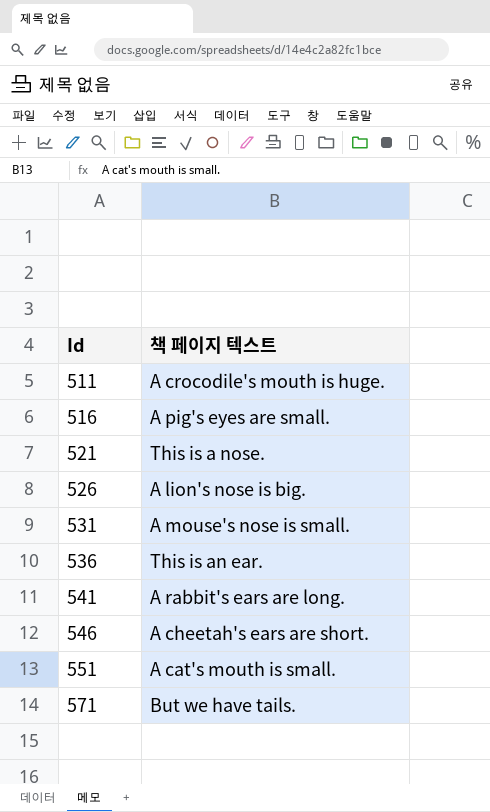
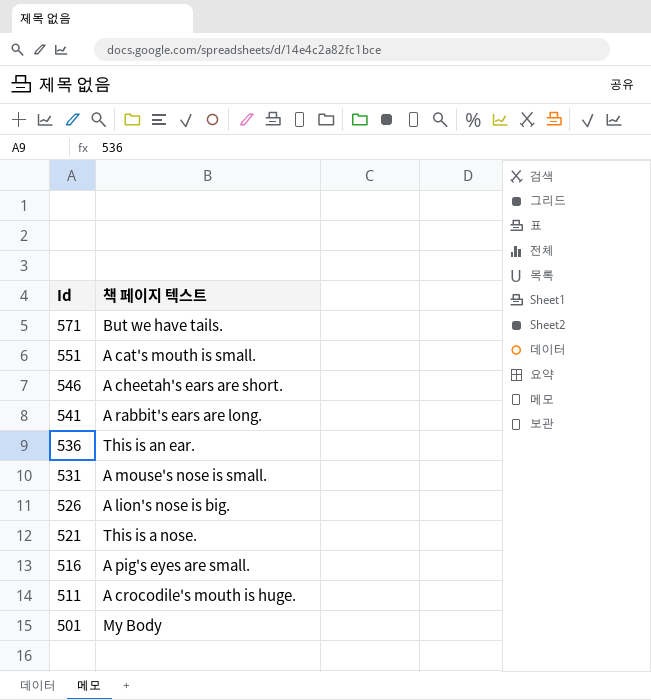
row order: Id ascending -> Id descending
row 501: none -> My Body

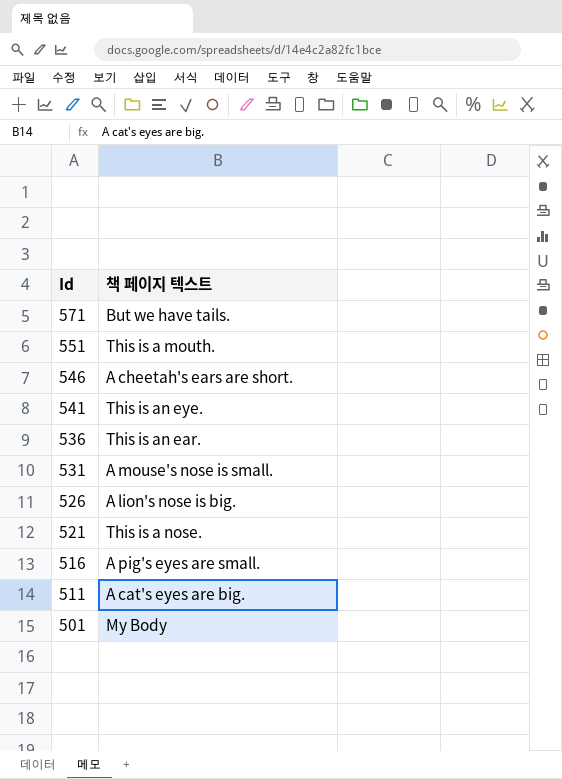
551 | 책 페이지 텍스트: A cat's mouth is small. -> This is a mouth.
541 | 책 페이지 텍스트: A rabbit's ears are long. -> This is an eye.
511 | 책 페이지 텍스트: A crocodile's mouth is huge. -> A cat's eyes are big.

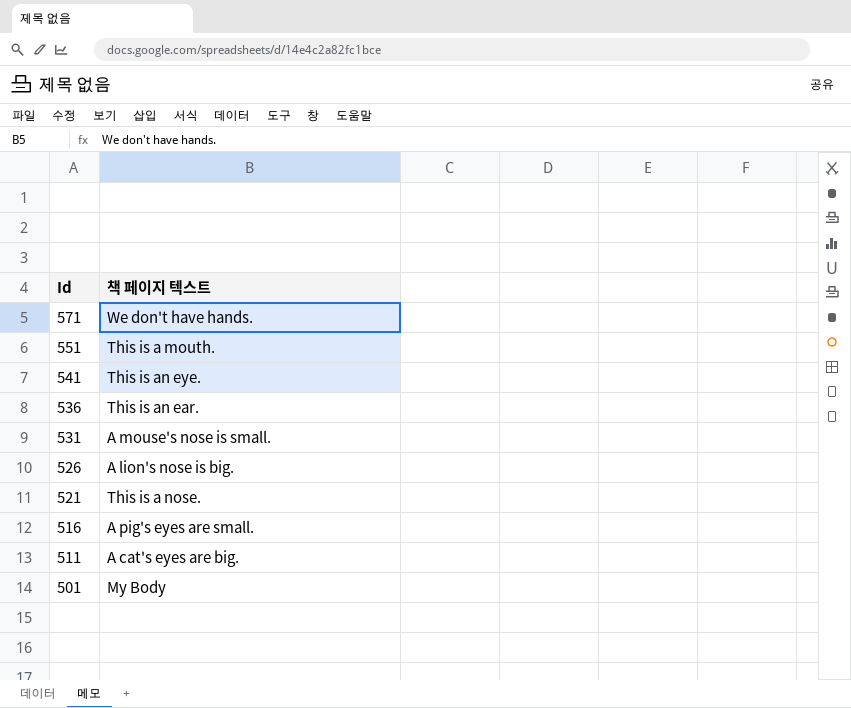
row 546: A cheetah's ears are short. -> none
571 | 책 페이지 텍스트: But we have tails. -> We don't have hands.

